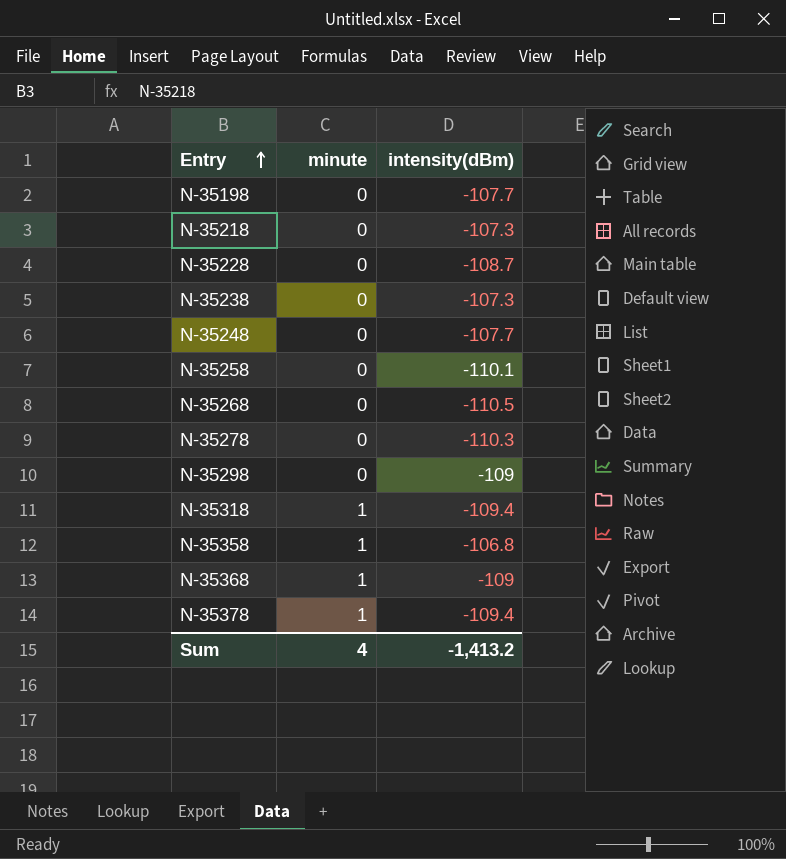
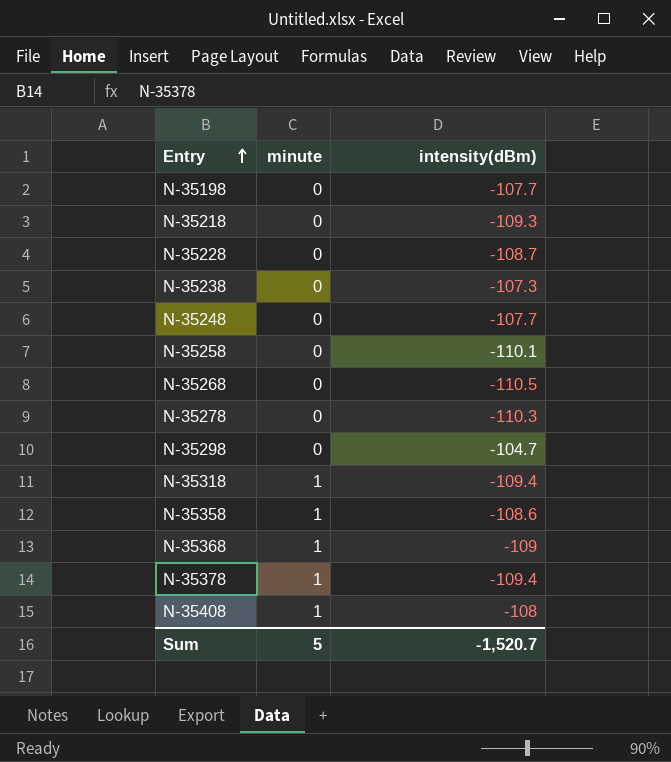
N-35218 | intensity(dBm): -107.3 -> -109.3
N-35298 | intensity(dBm): -109 -> -104.7
N-35358 | intensity(dBm): -106.8 -> -108.6
row N-35408: none -> 1 | -108
Sum | minute: 4 -> 5
Sum | intensity(dBm): -1,413.2 -> -1,520.7

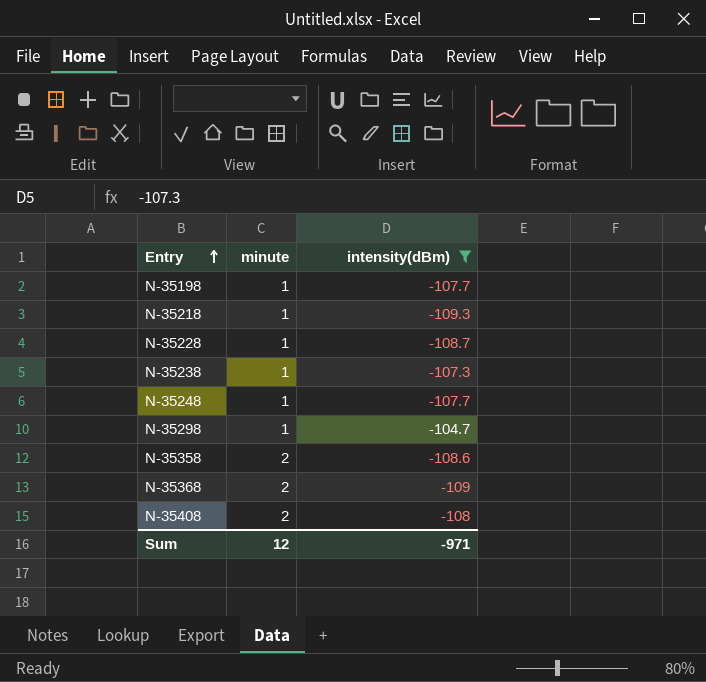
filter: none -> intensity(dBm) >= -109.3
N-35198 | minute: 0 -> 1
N-35218 | minute: 0 -> 1
N-35228 | minute: 0 -> 1
N-35238 | minute: 0 -> 1
N-35248 | minute: 0 -> 1
N-35298 | minute: 0 -> 1
N-35358 | minute: 1 -> 2
N-35368 | minute: 1 -> 2
N-35408 | minute: 1 -> 2
Sum | minute: 5 -> 12
Sum | intensity(dBm): -1,520.7 -> -971

